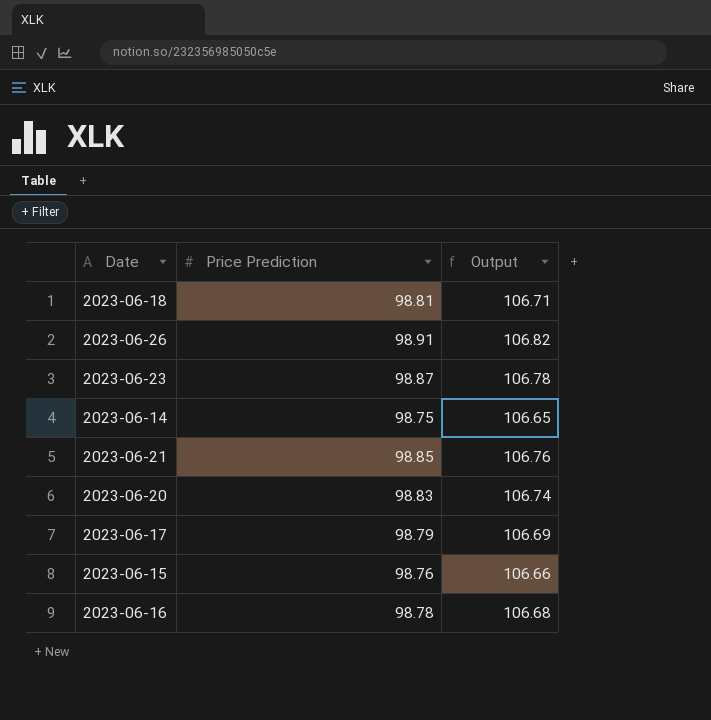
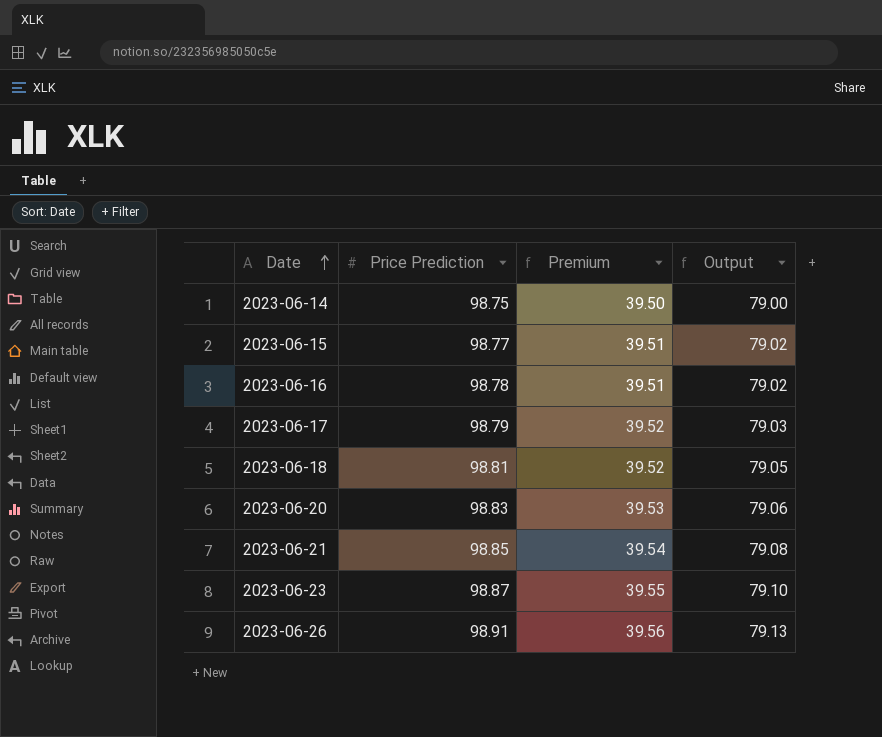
row order: none -> Date ascending
column Premium | formula: none -> [Price Prediction] * 0.4
column Output | formula: [Price Prediction] * 1.08 -> [Price Prediction] * 0.8
2023-06-15 | Price Prediction: 98.76 -> 98.77

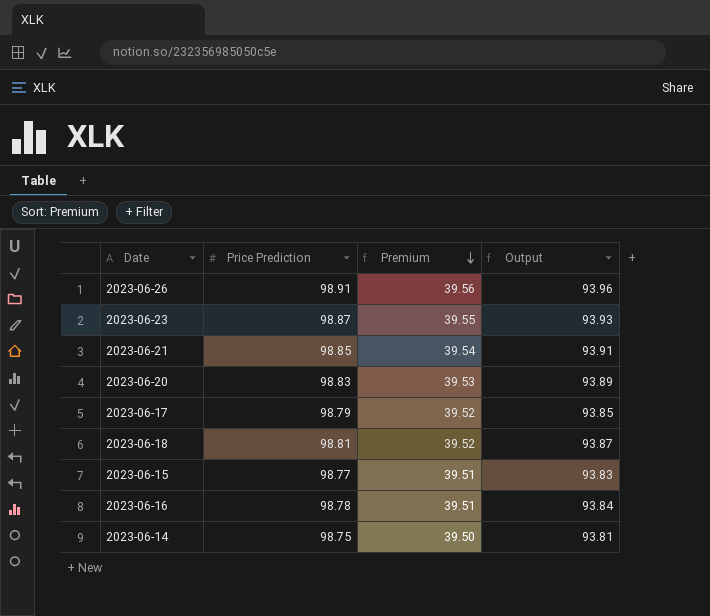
row order: Date ascending -> Premium descending
column Output | formula: [Price Prediction] * 0.8 -> [Price Prediction] * 0.95

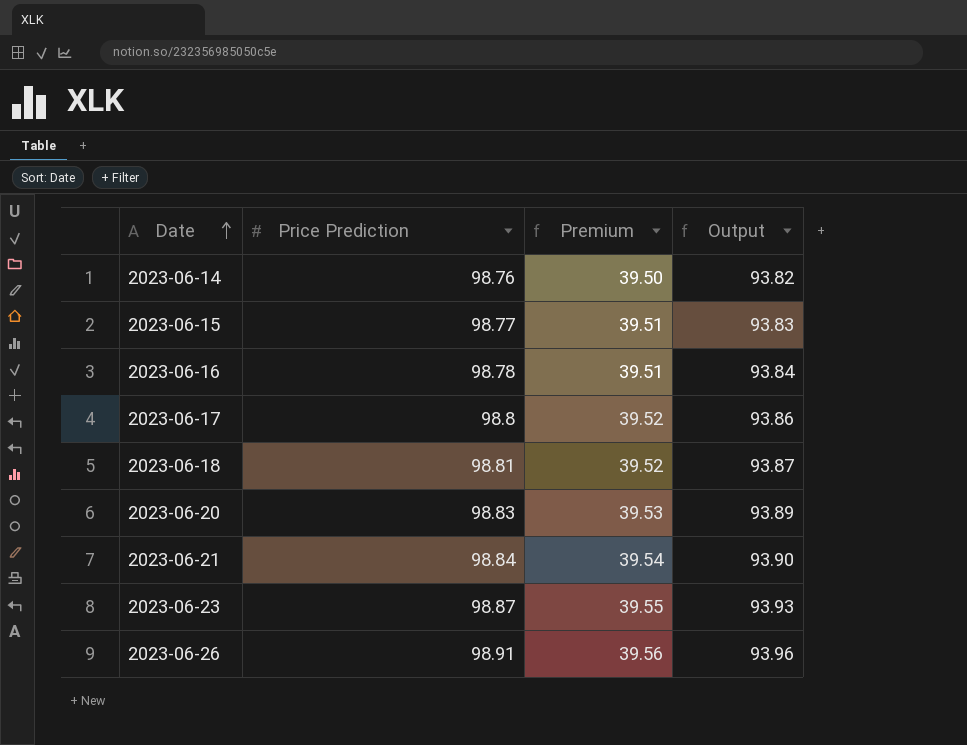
row order: Premium descending -> Date ascending
2023-06-14 | Price Prediction: 98.75 -> 98.76
2023-06-14 | Output: 93.81 -> 93.82
2023-06-17 | Price Prediction: 98.79 -> 98.8
2023-06-17 | Output: 93.85 -> 93.86
2023-06-21 | Price Prediction: 98.85 -> 98.84
2023-06-21 | Output: 93.91 -> 93.90

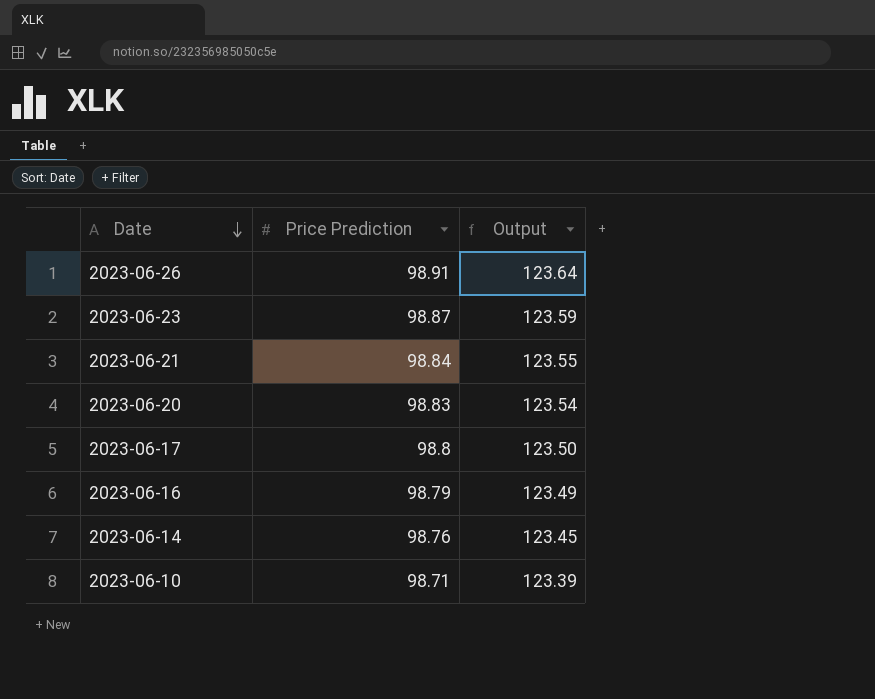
row order: Date ascending -> Date descending
column Premium | formula: [Price Prediction] * 0.4 -> none
column Output | formula: [Price Prediction] * 0.95 -> [Price Prediction] * 1.25
row 2023-06-15: 98.77 | 39.51 | 93.83 -> none
row 2023-06-18: 98.81 | 39.52 | 93.87 -> none
2023-06-16 | Price Prediction: 98.78 -> 98.79
row 2023-06-10: none -> 98.71 | 123.39

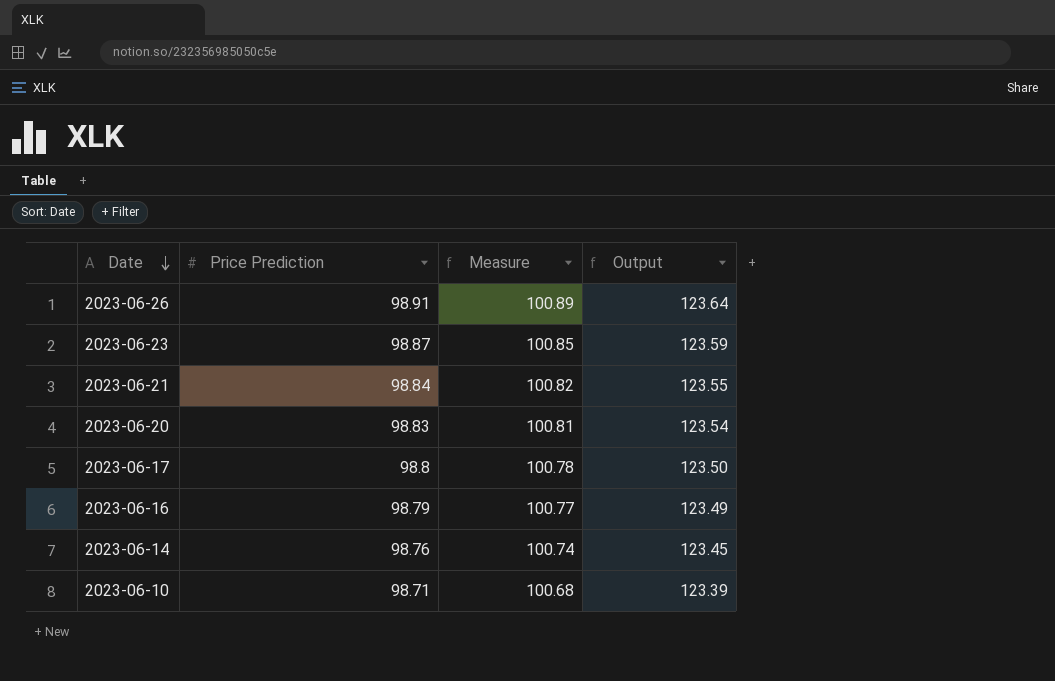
column Measure | formula: none -> [Price Prediction] * 1.02

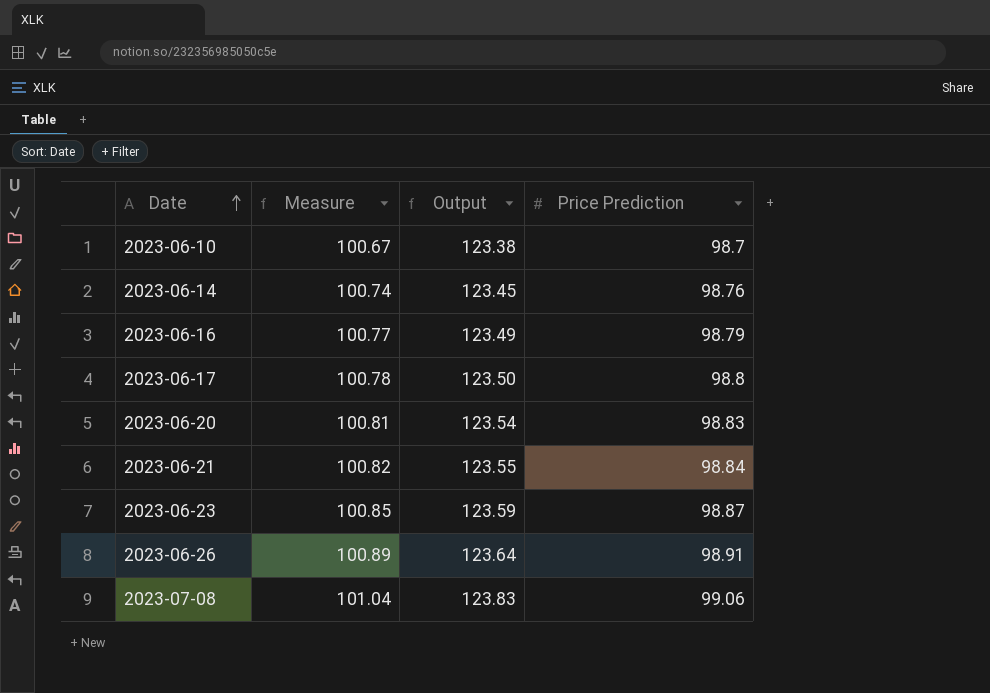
row order: Date descending -> Date ascending
column Price Prediction | position: 2 -> 4
2023-06-10 | Measure: 100.68 -> 100.67
2023-06-10 | Output: 123.39 -> 123.38
2023-06-10 | Price Prediction: 98.71 -> 98.7
row 2023-07-08: none -> 101.04 | 123.83 | 99.06

